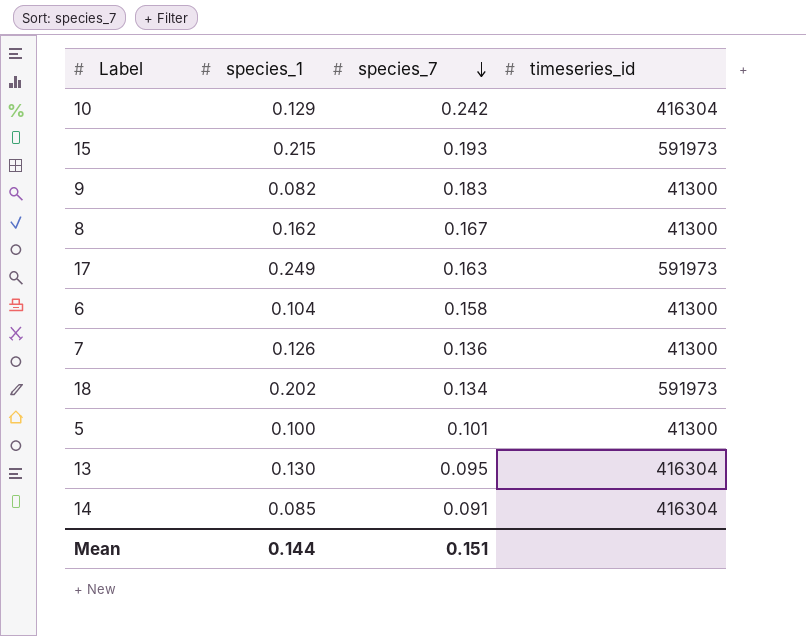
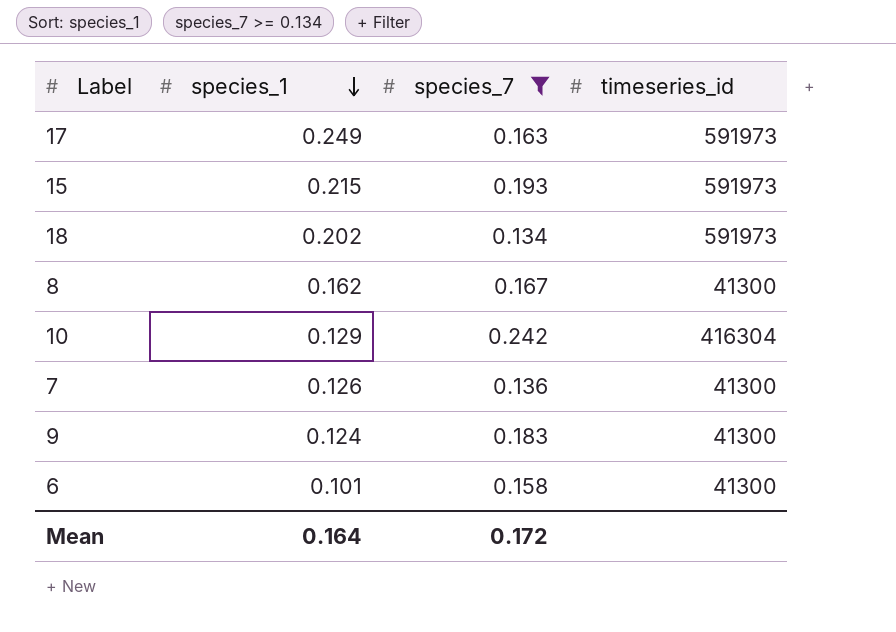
filter: none -> species_7 >= 0.134
row order: species_7 descending -> species_1 descending
9 | species_1: 0.082 -> 0.124
6 | species_1: 0.104 -> 0.101
Mean | species_1: 0.144 -> 0.164
Mean | species_7: 0.151 -> 0.172

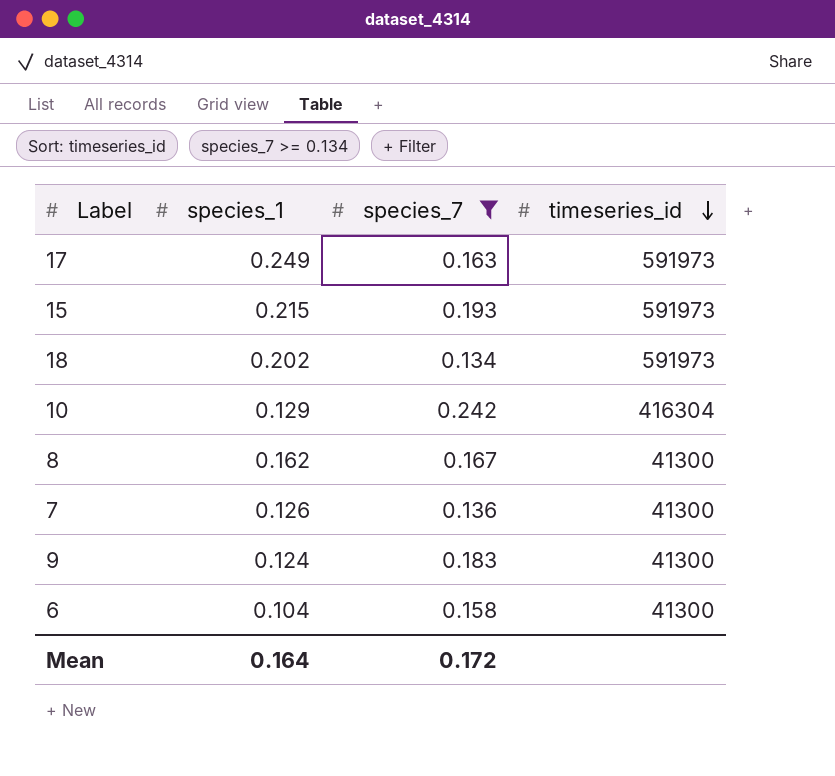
row order: species_1 descending -> timeseries_id descending
6 | species_1: 0.101 -> 0.104

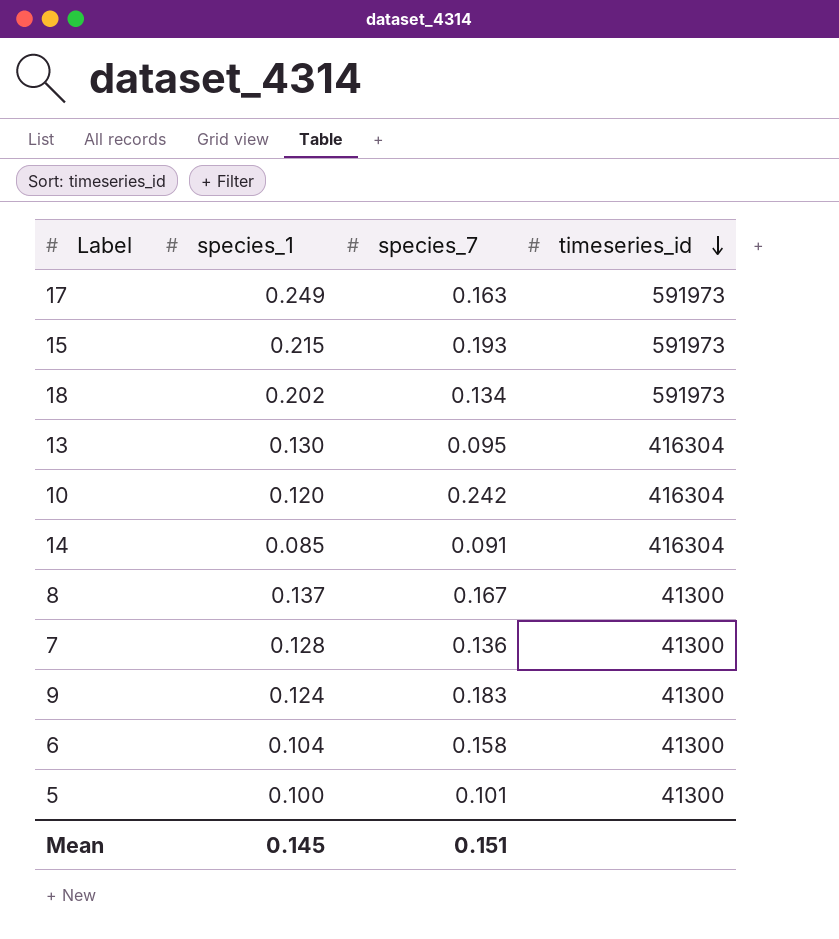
filter: species_7 >= 0.134 -> none
10 | species_1: 0.129 -> 0.120
8 | species_1: 0.162 -> 0.137
7 | species_1: 0.126 -> 0.128
Mean | species_1: 0.164 -> 0.145
Mean | species_7: 0.172 -> 0.151

